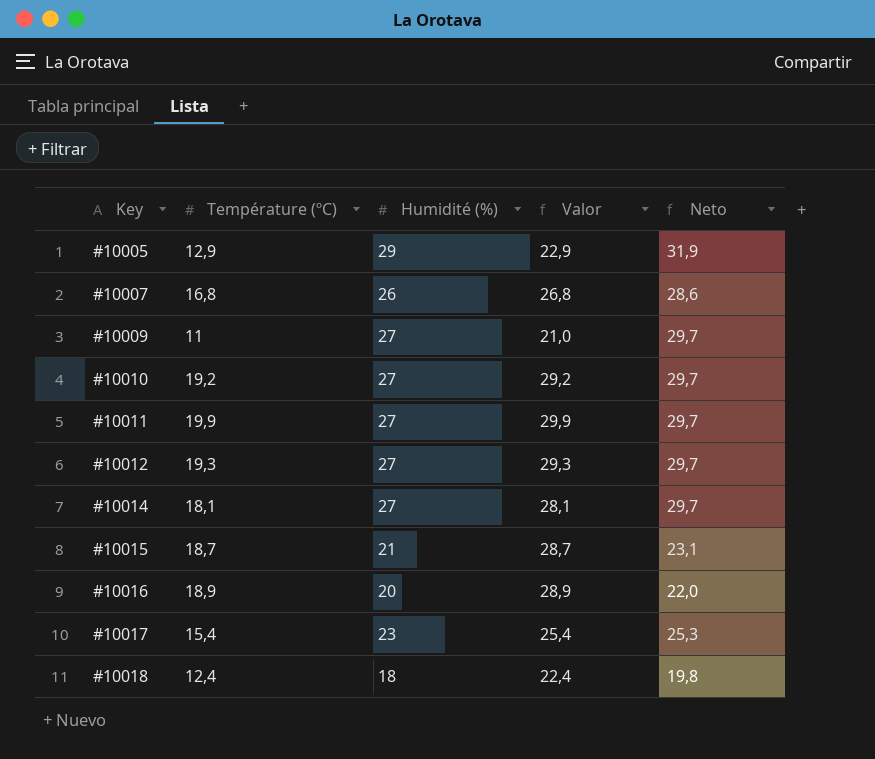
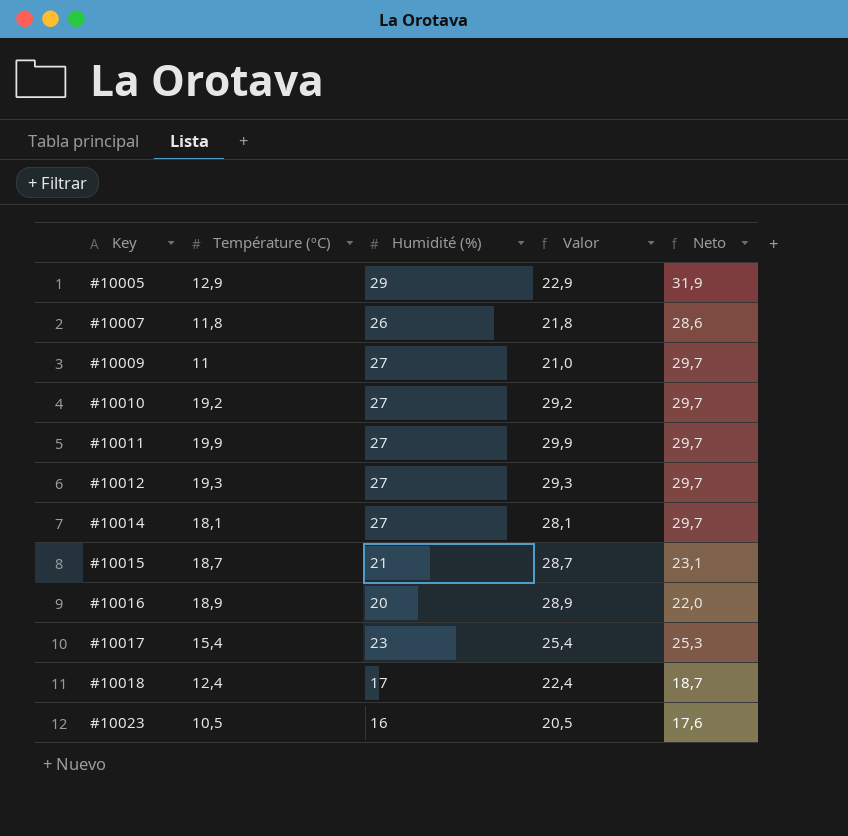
#10007 | Température (ºC): 16,8 -> 11,8
#10007 | Valor: 26,8 -> 21,8
#10018 | Humidité (%): 18 -> 17
#10018 | Neto: 19,8 -> 18,7
row #10023: none -> 10,5 | 16 | 20,5 | 17,6

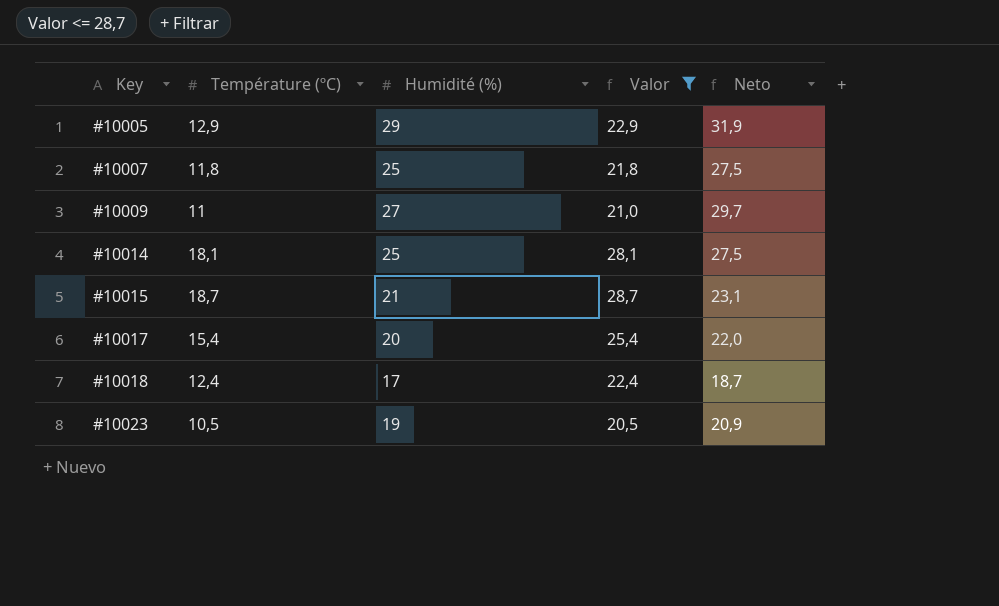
filter: none -> Valor <= 28,7
#10007 | Humidité (%): 26 -> 25
#10007 | Neto: 28,6 -> 27,5
#10014 | Humidité (%): 27 -> 25
#10014 | Neto: 29,7 -> 27,5
#10017 | Humidité (%): 23 -> 20
#10017 | Neto: 25,3 -> 22,0
#10023 | Humidité (%): 16 -> 19
#10023 | Neto: 17,6 -> 20,9

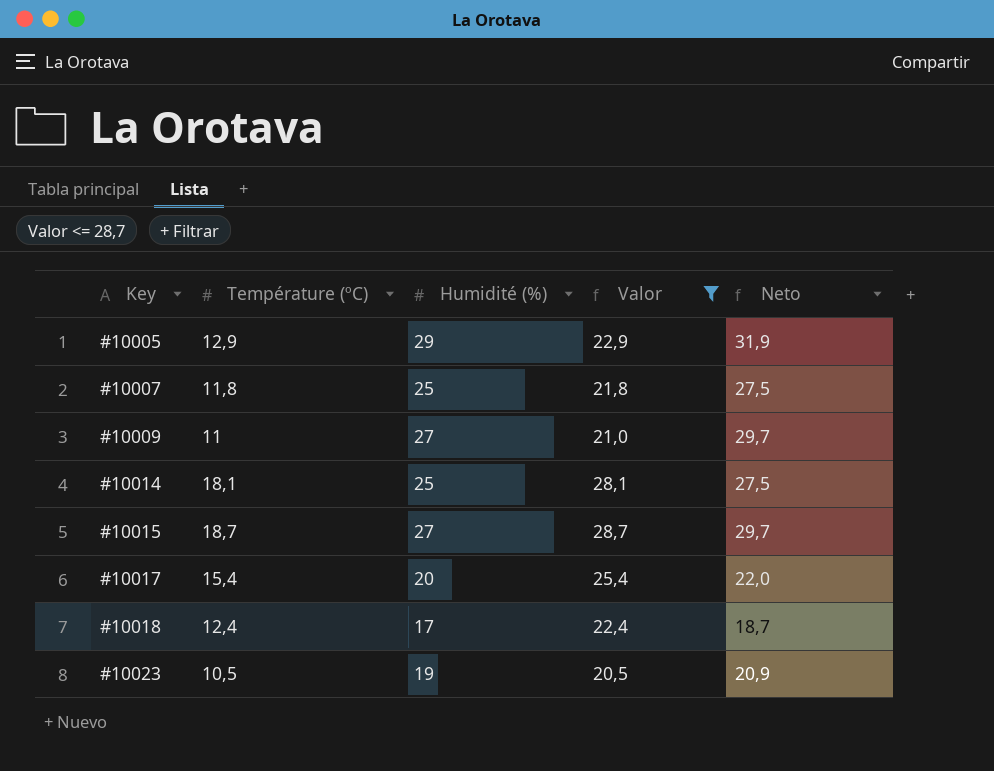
#10015 | Humidité (%): 21 -> 27
#10015 | Neto: 23,1 -> 29,7

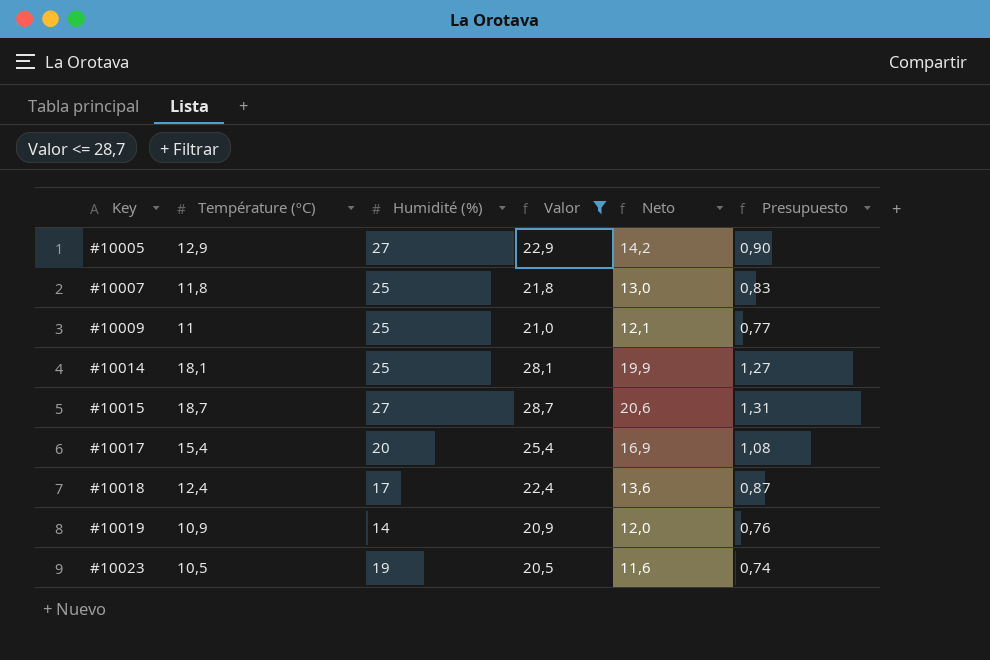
column Neto | formula: [Humidité (%)] * 1,1 -> [Température (ºC)] * 1,1
column Presupuesto | formula: none -> [Température (ºC)] * 0,07
#10005 | Humidité (%): 29 -> 27
#10009 | Humidité (%): 27 -> 25
row #10019: none -> 10,9 | 14 | 20,9 | 12,0 | 0,76

